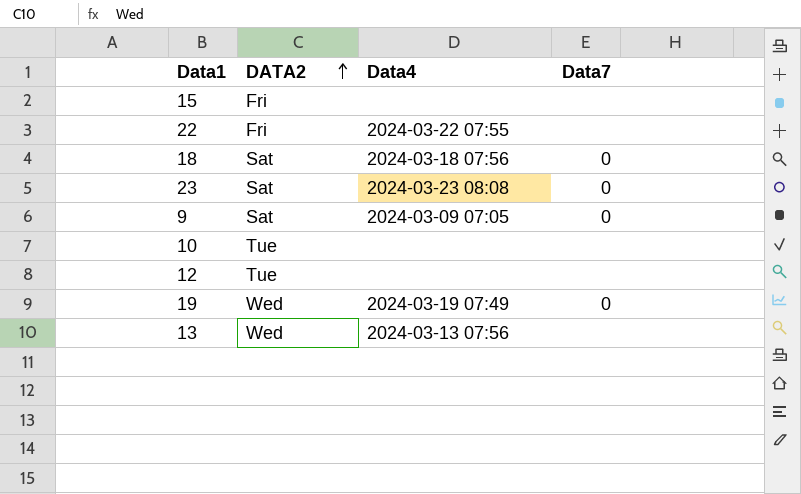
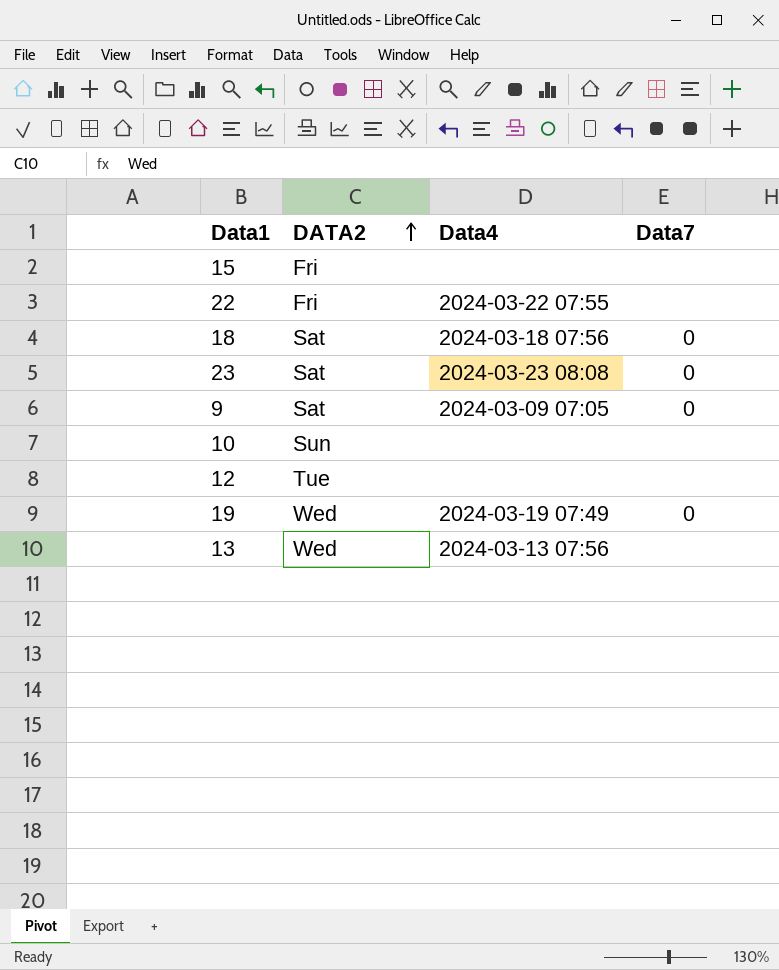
10 | DATA2: Tue -> Sun

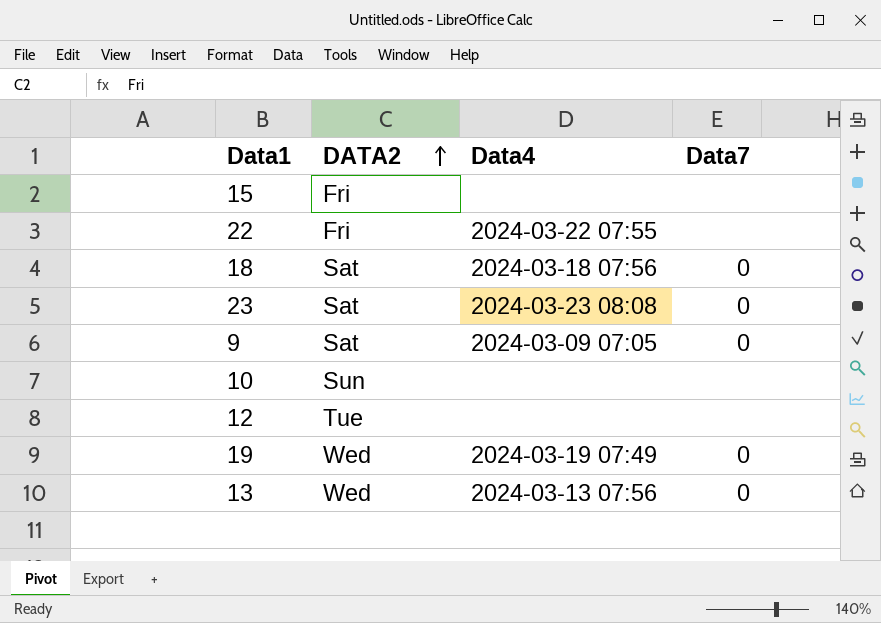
13 | Data7: none -> 0

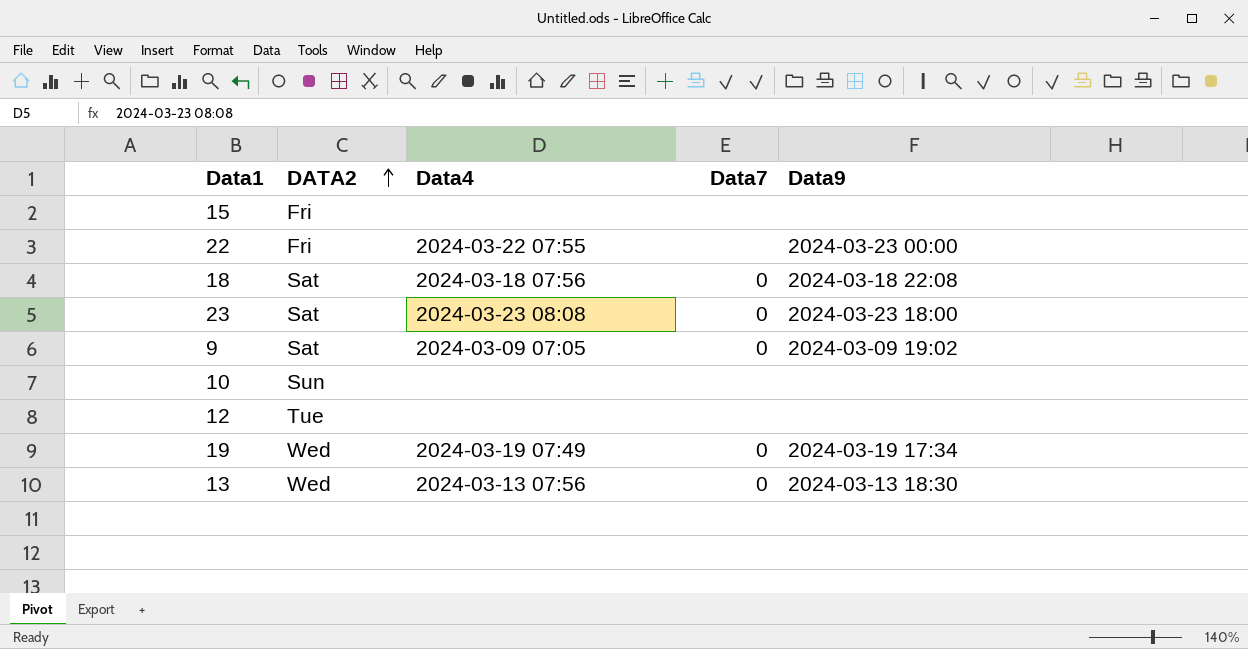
column Data9 | position: none -> 5

